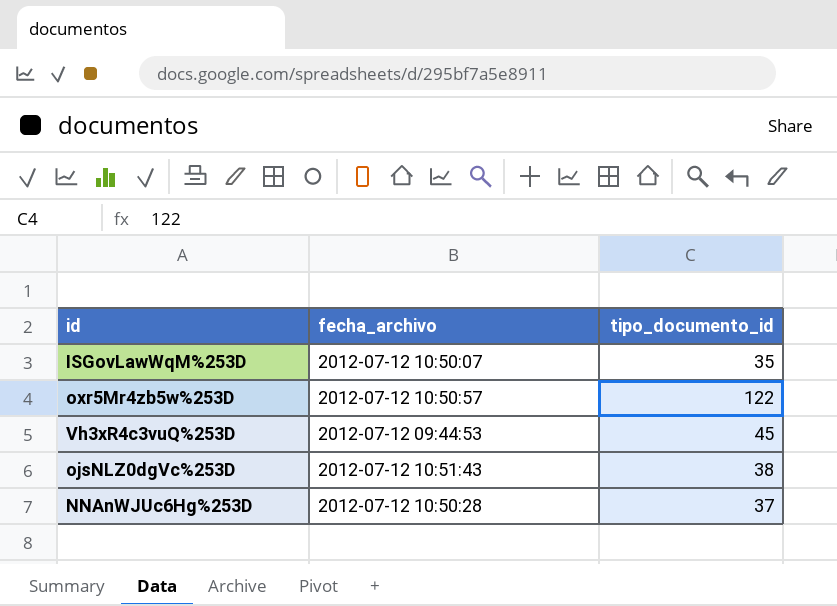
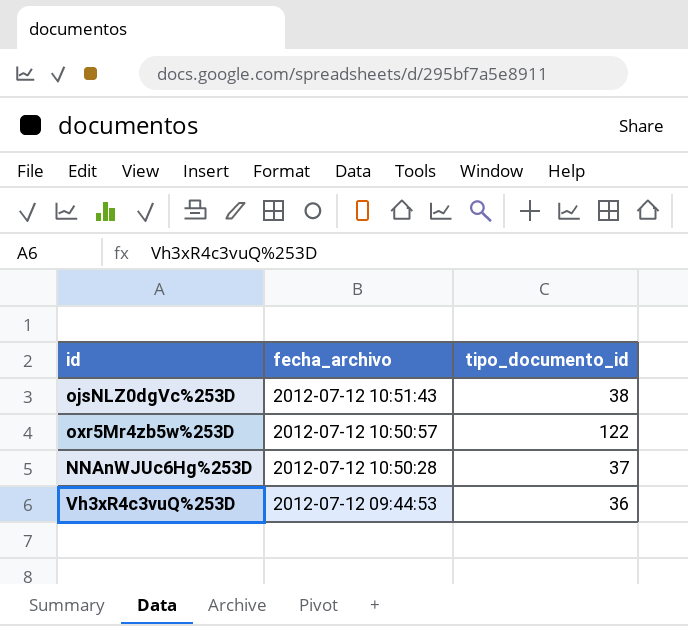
row order: none -> fecha_archivo descending
row ISGovLawWqM%253D: 2012-07-12 10:50:07 | 35 -> none
Vh3xR4c3vuQ%253D | tipo_documento_id: 45 -> 36

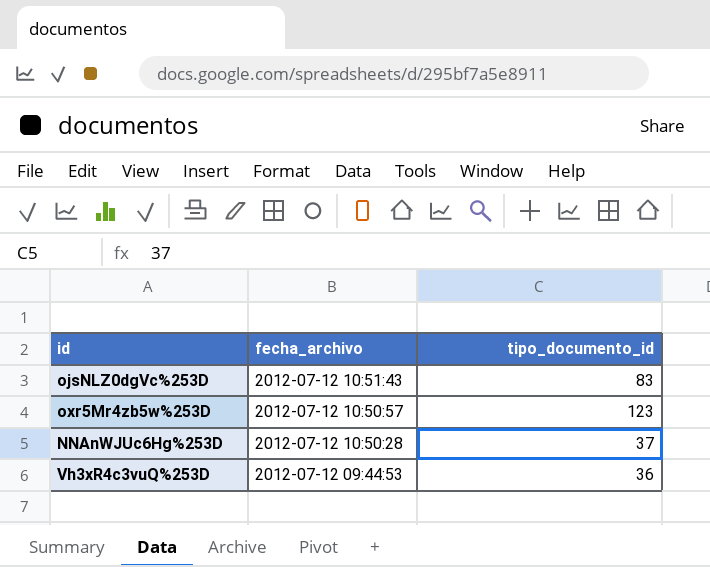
ojsNLZ0dgVc%253D | tipo_documento_id: 38 -> 83
oxr5Mr4zb5w%253D | tipo_documento_id: 122 -> 123

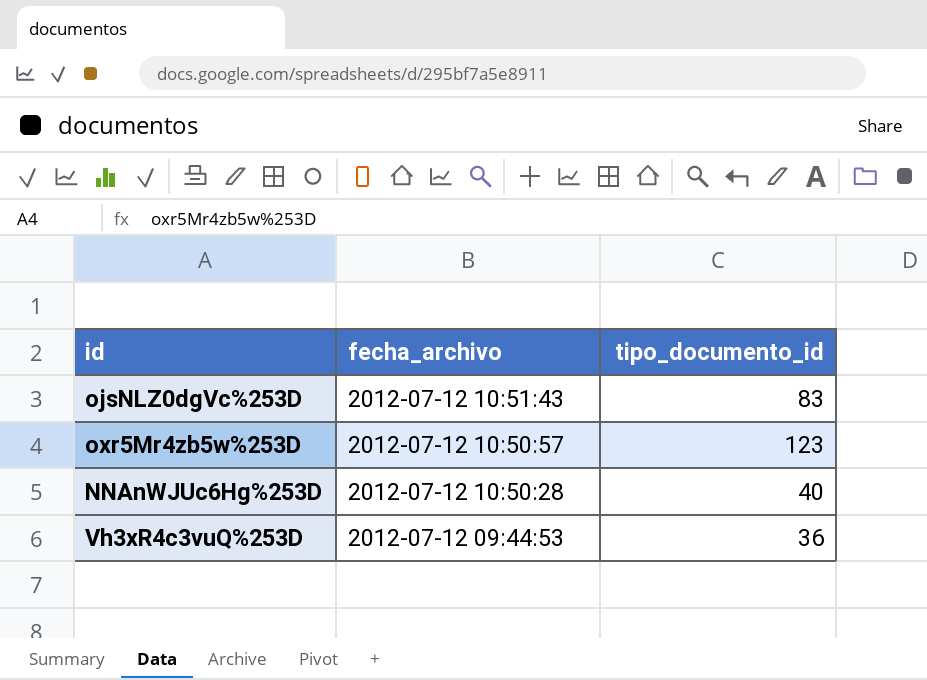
NNAnWJUc6Hg%253D | tipo_documento_id: 37 -> 40

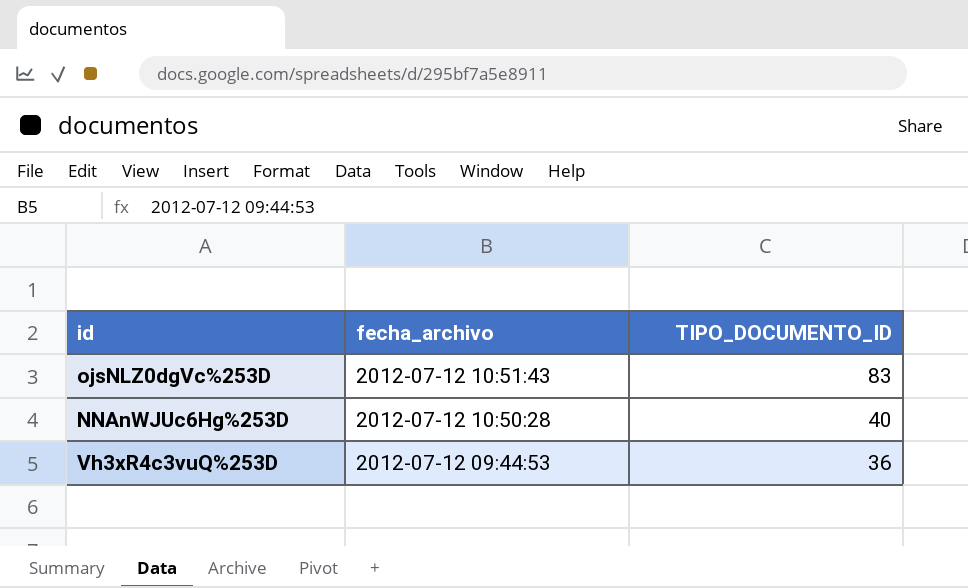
column name: tipo_documento_id -> TIPO_DOCUMENTO_ID
row oxr5Mr4zb5w%253D: 2012-07-12 10:50:57 | 123 -> none

